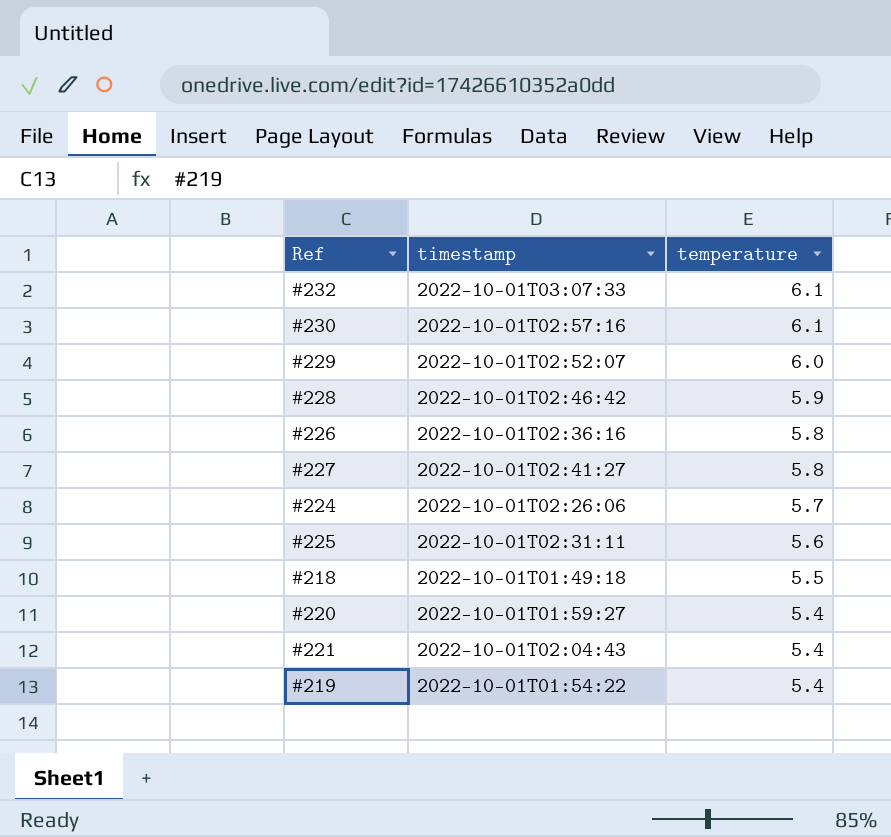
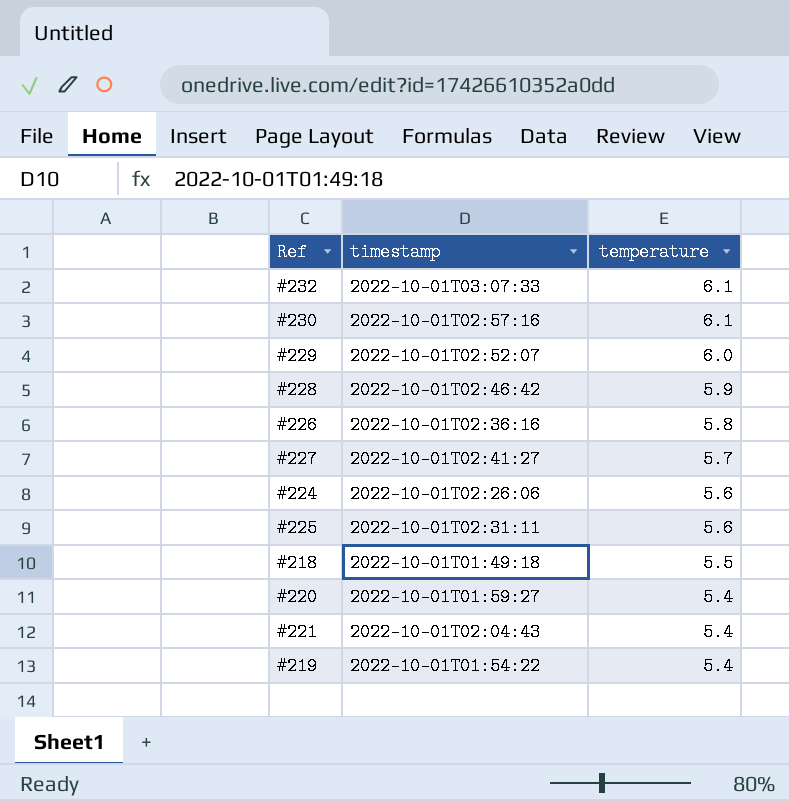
#227 | temperature: 5.8 -> 5.7
#224 | temperature: 5.7 -> 5.6

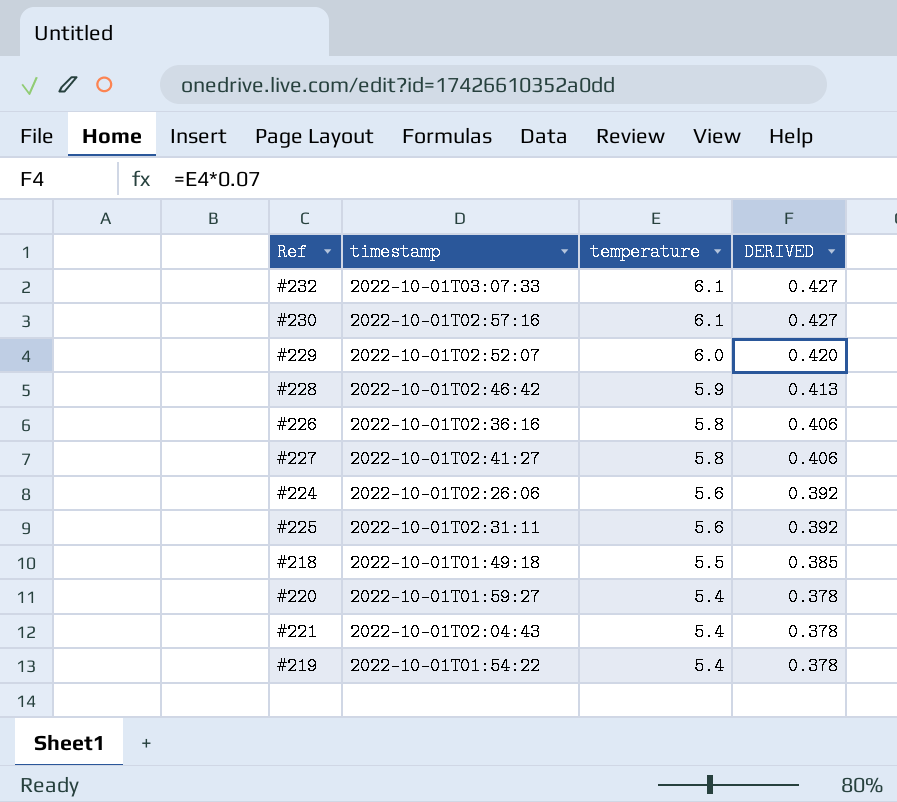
column DERIVED | formula: none -> [temperature] * 0.07
#227 | temperature: 5.7 -> 5.8

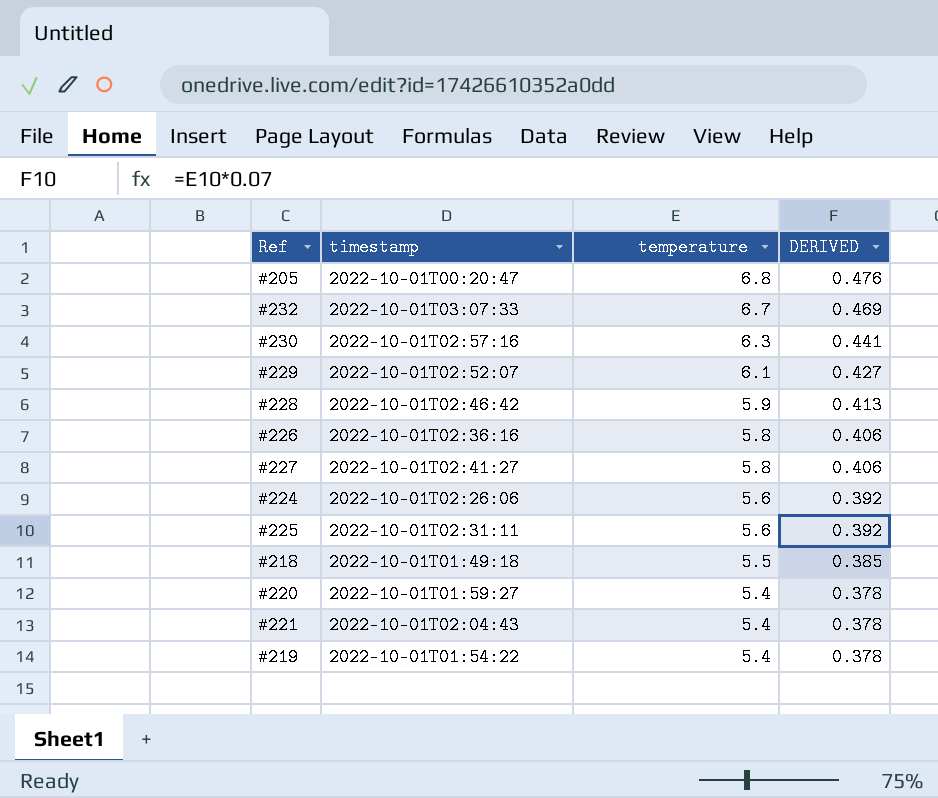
row #205: none -> 2022-10-01T00:20:47 | 6.8 | 0.476
#232 | temperature: 6.1 -> 6.7
#232 | DERIVED: 0.427 -> 0.469
#230 | temperature: 6.1 -> 6.3
#230 | DERIVED: 0.427 -> 0.441
#229 | temperature: 6.0 -> 6.1
#229 | DERIVED: 0.420 -> 0.427

